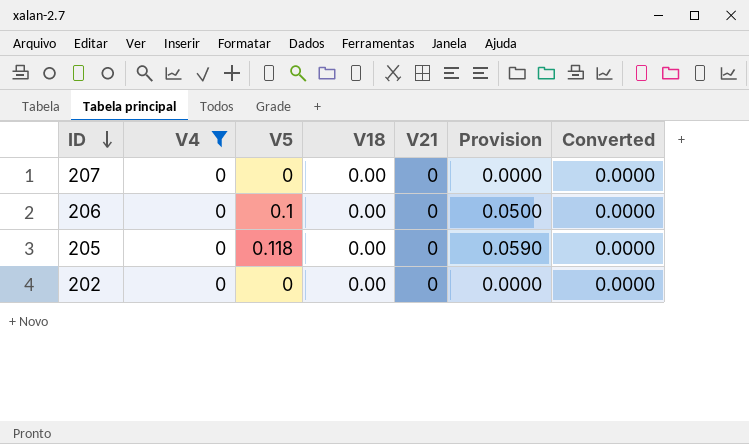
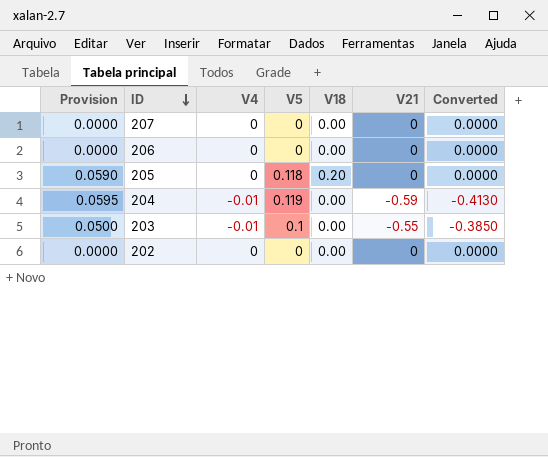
filter: V4 = 0 -> none
column Provision | position: 6 -> 1
206 | Provision: 0.0500 -> 0.0000
206 | V5: 0.1 -> 0
205 | V18: 0.00 -> 0.20

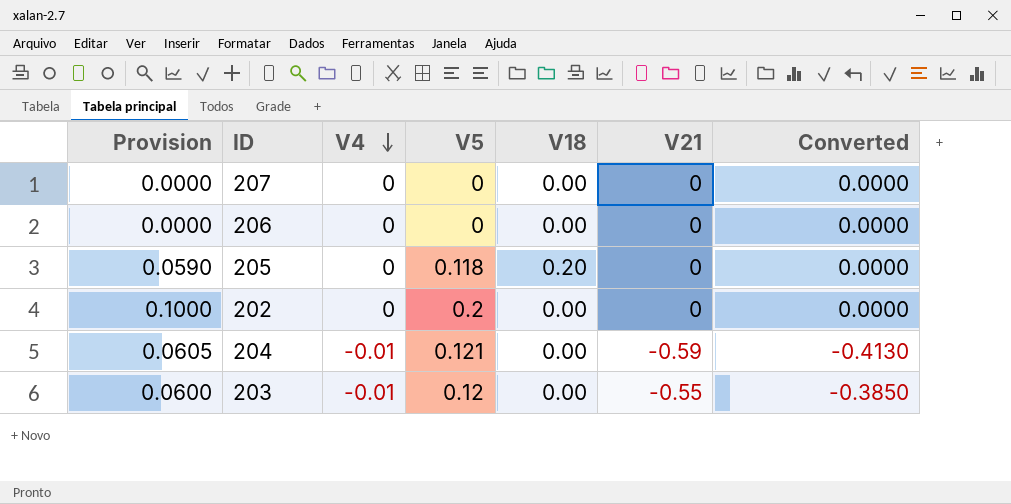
row order: ID descending -> V4 descending
202 | Provision: 0.0000 -> 0.1000
202 | V5: 0 -> 0.2
204 | Provision: 0.0595 -> 0.0605
204 | V5: 0.119 -> 0.121
203 | Provision: 0.0500 -> 0.0600
203 | V5: 0.1 -> 0.12

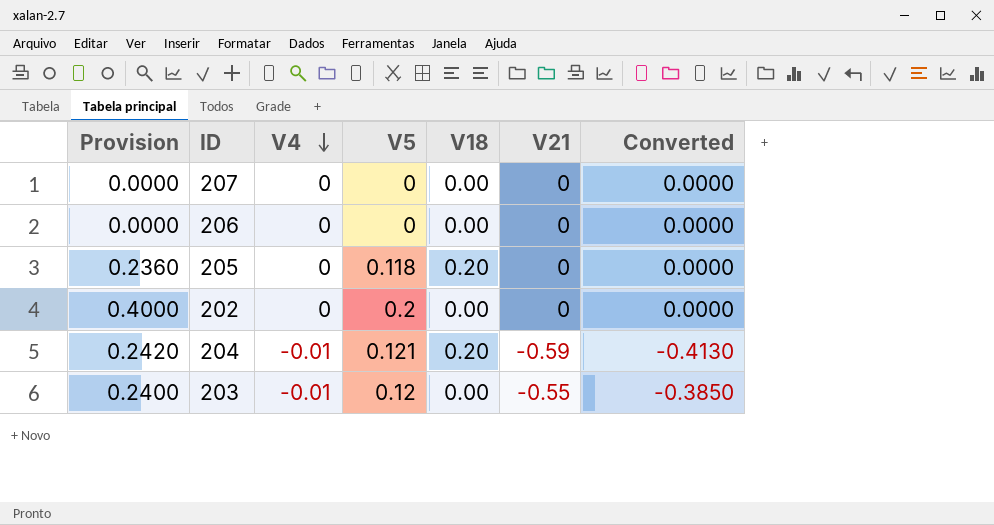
column Provision | formula: [V5] * 0.5 -> [V5] * 2
204 | V18: 0.00 -> 0.20

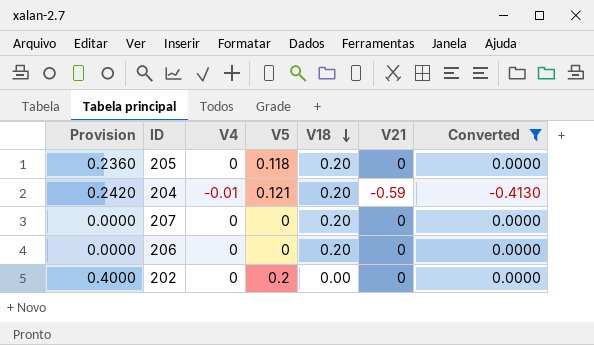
filter: none -> Converted != -0.3850
row order: V4 descending -> V18 descending
207 | V18: 0.00 -> 0.20
206 | V18: 0.00 -> 0.20

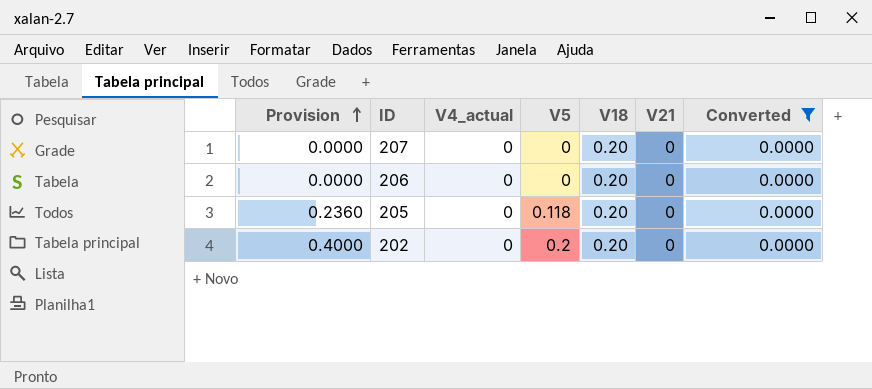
row order: V18 descending -> Provision ascending
column name: V4 -> V4_actual
row 204: 0.2420 | -0.01 | 0.121 | 0.20 | -0.59 | -0.4130 -> none
202 | V18: 0.00 -> 0.20

